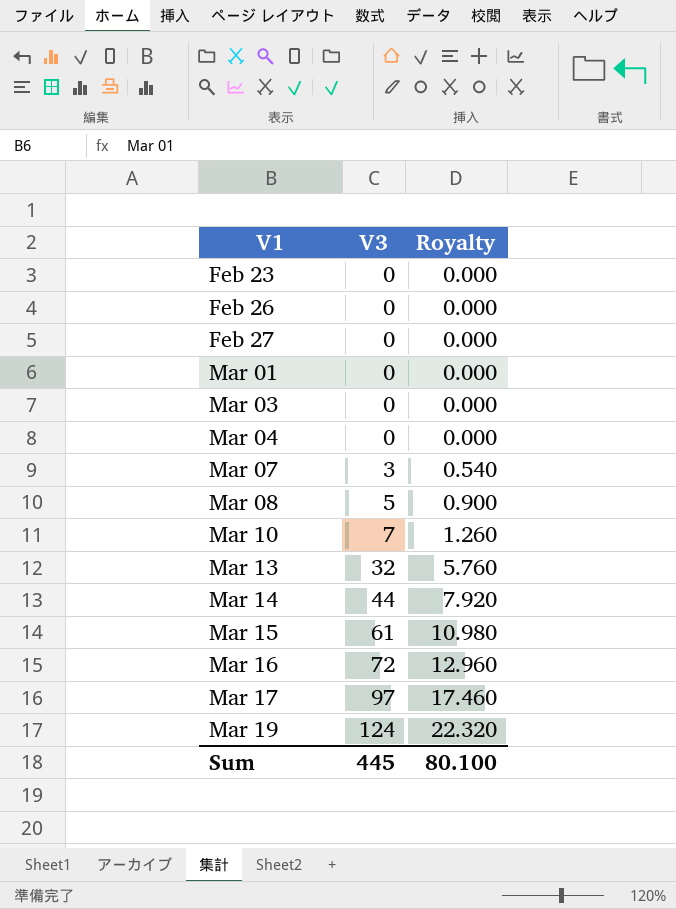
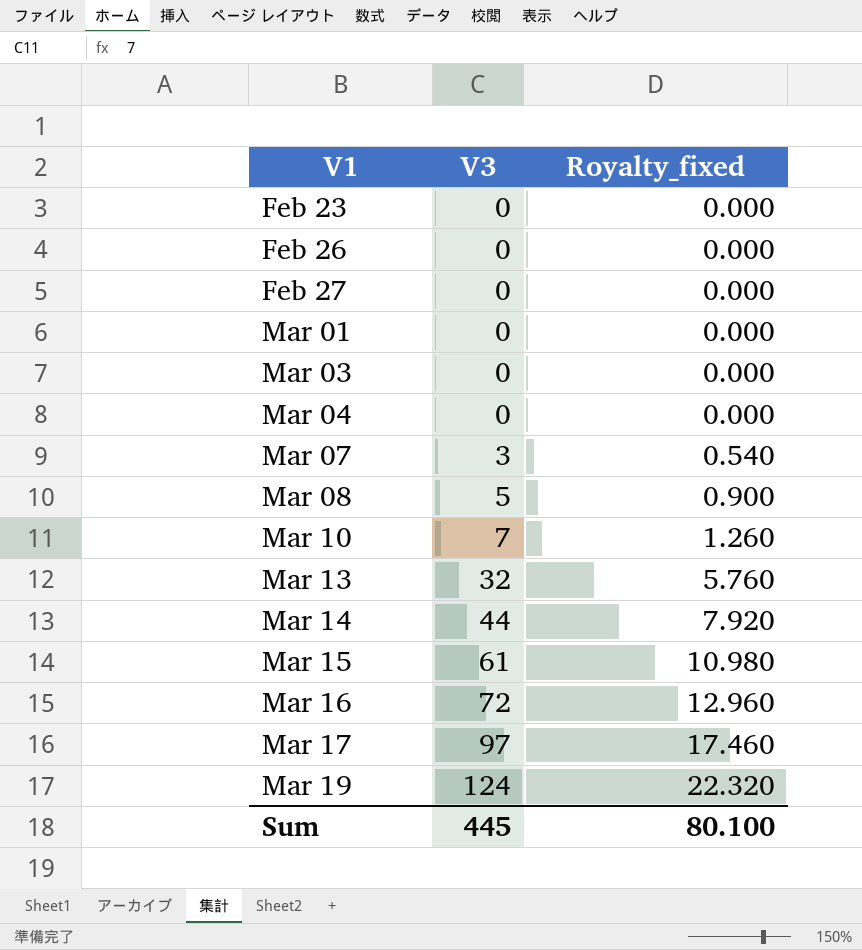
column name: Royalty -> Royalty_fixed

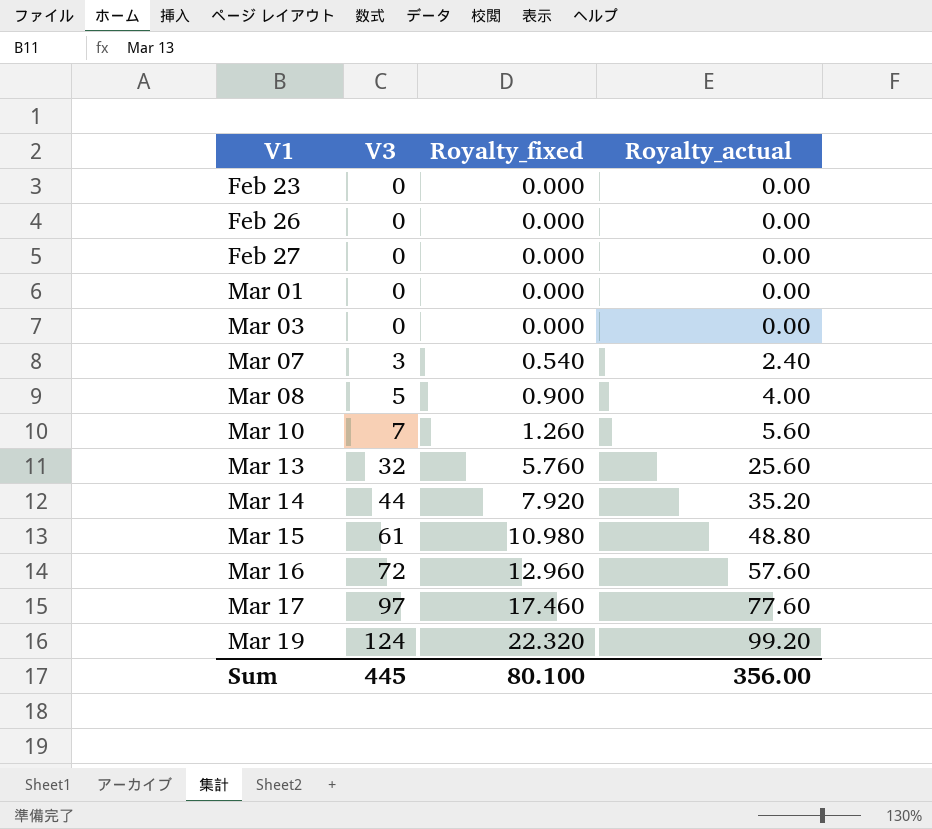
column Royalty_actual | formula: none -> [V3] * 0.8
row Mar 04: 0 | 0.000 -> none

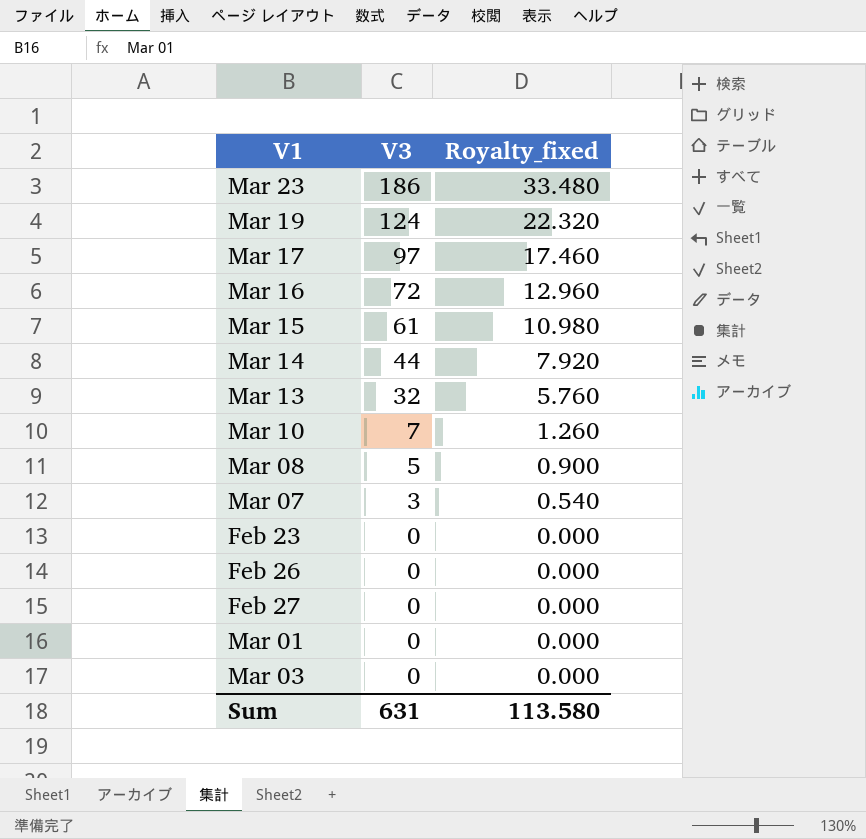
row order: V1 ascending -> V3 descending
column Royalty_actual | formula: [V3] * 0.8 -> none
row Mar 23: none -> 186 | 33.480
Sum | V3: 445 -> 631
Sum | Royalty_fixed: 80.100 -> 113.580

